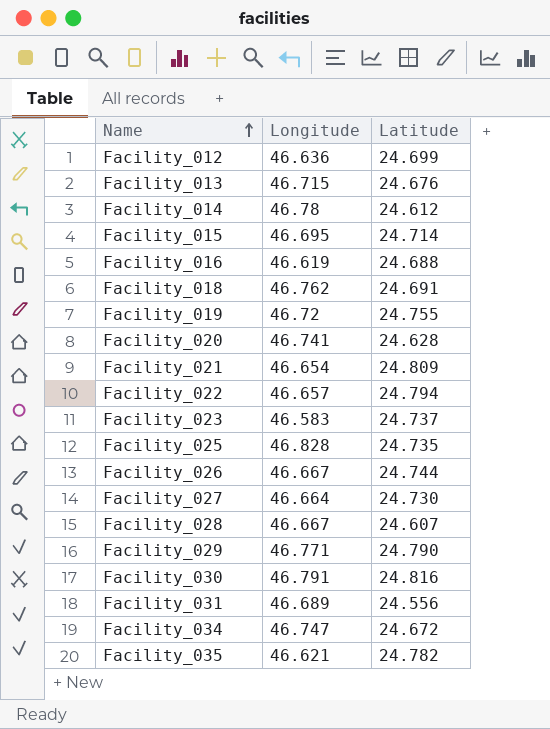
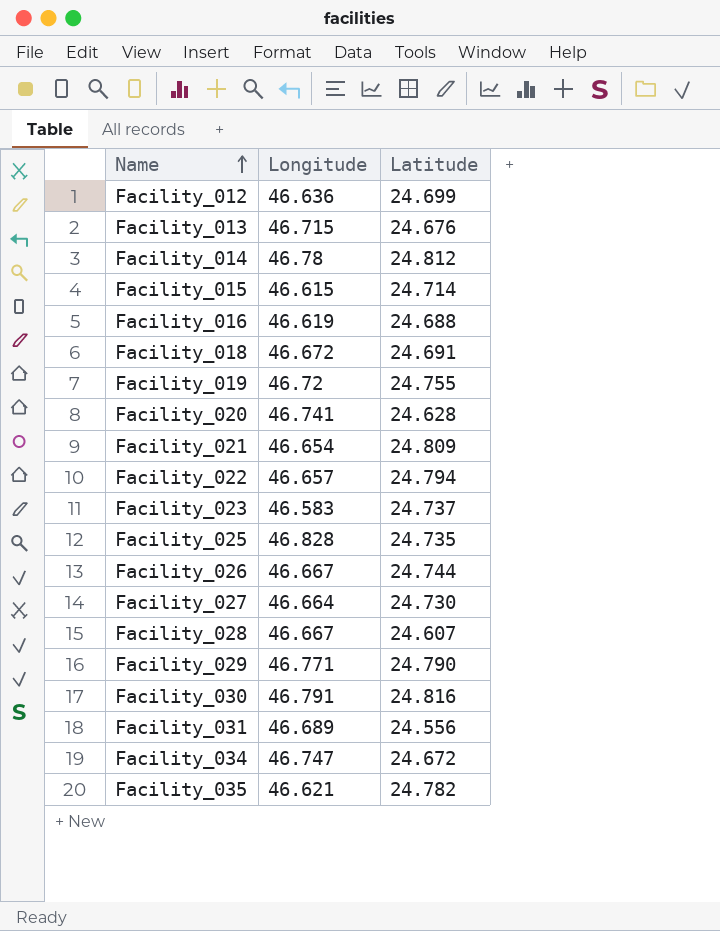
Facility_014 | Latitude: 24.612 -> 24.812
Facility_015 | Longitude: 46.695 -> 46.615
Facility_018 | Longitude: 46.762 -> 46.672

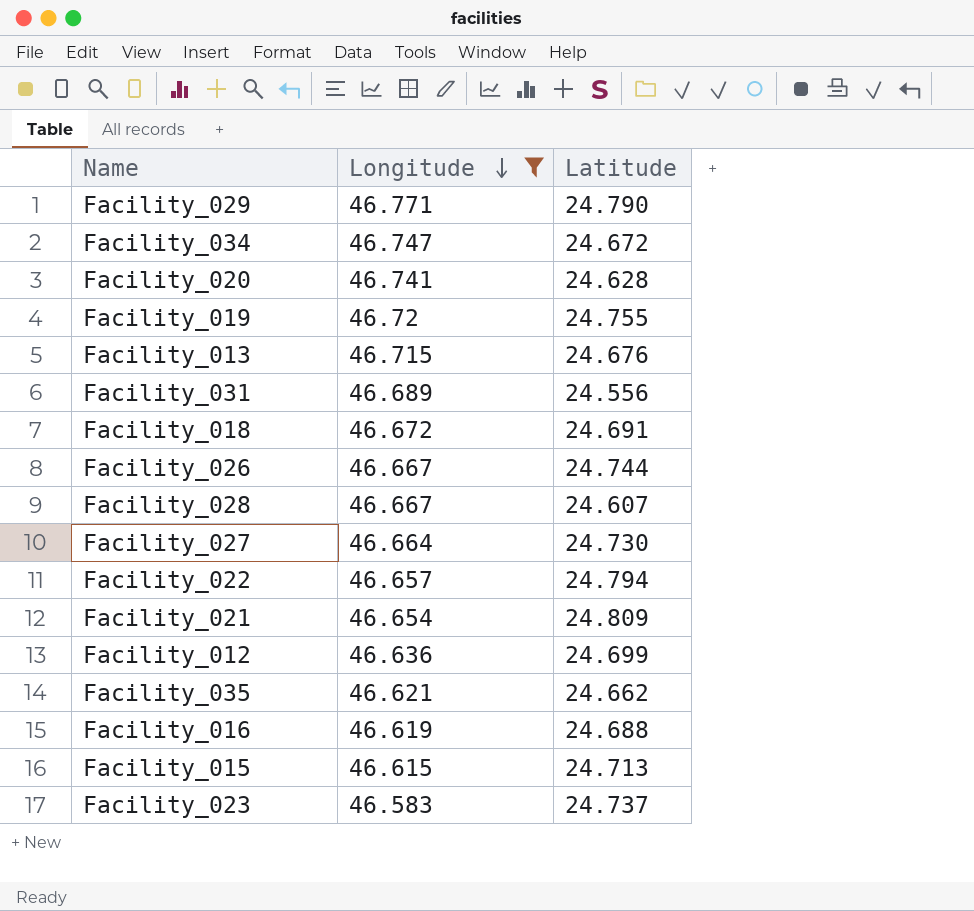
filter: none -> Longitude <= 46.771
row order: Name ascending -> Longitude descending
Facility_035 | Latitude: 24.782 -> 24.662
Facility_015 | Latitude: 24.714 -> 24.713

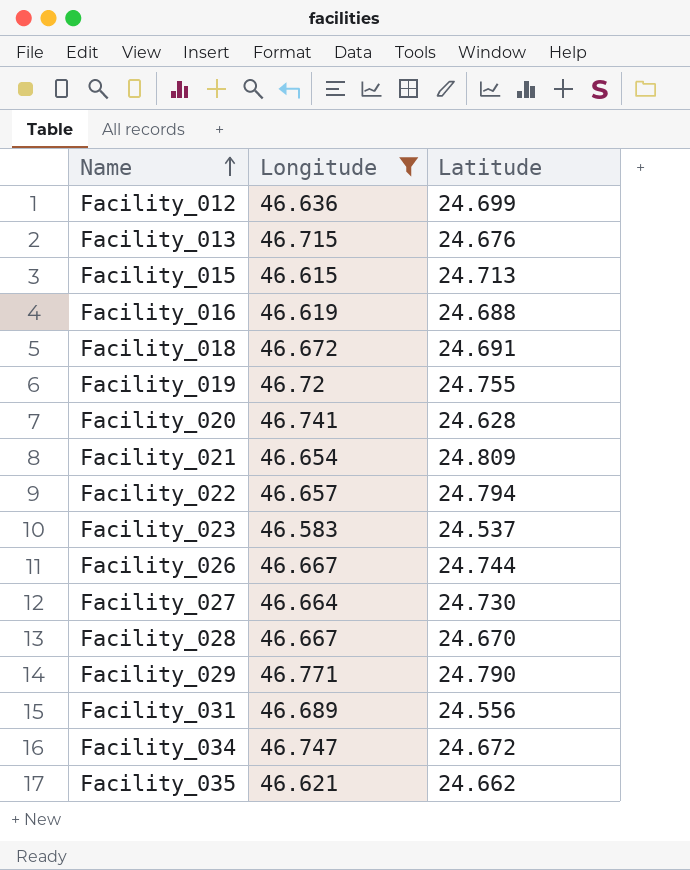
row order: Longitude descending -> Name ascending
Facility_023 | Latitude: 24.737 -> 24.537
Facility_028 | Latitude: 24.607 -> 24.670

